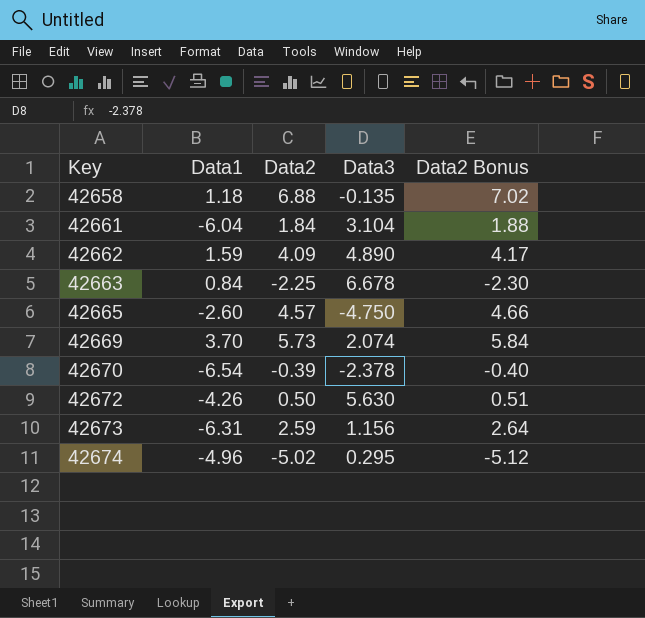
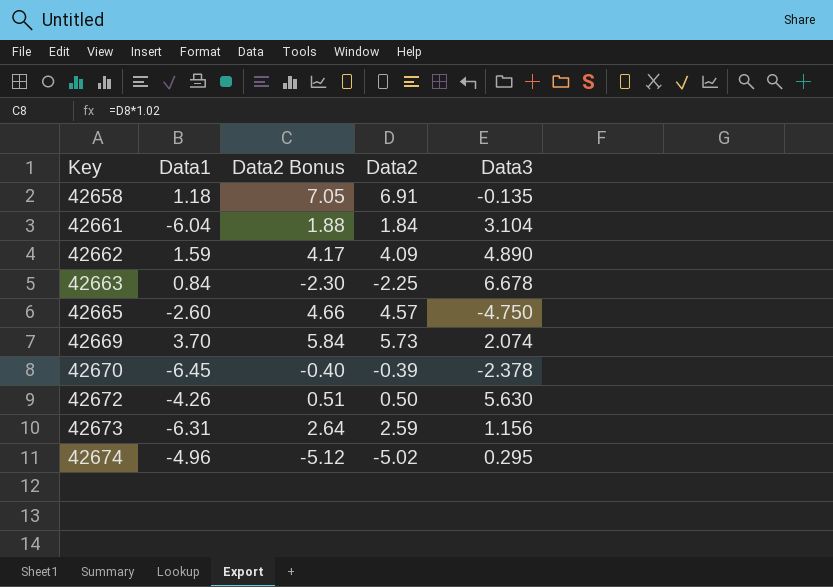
column Data2 Bonus | position: 5 -> 3
42658 | Data2 Bonus: 7.02 -> 7.05
42658 | Data2: 6.88 -> 6.91
42670 | Data1: -6.54 -> -6.45

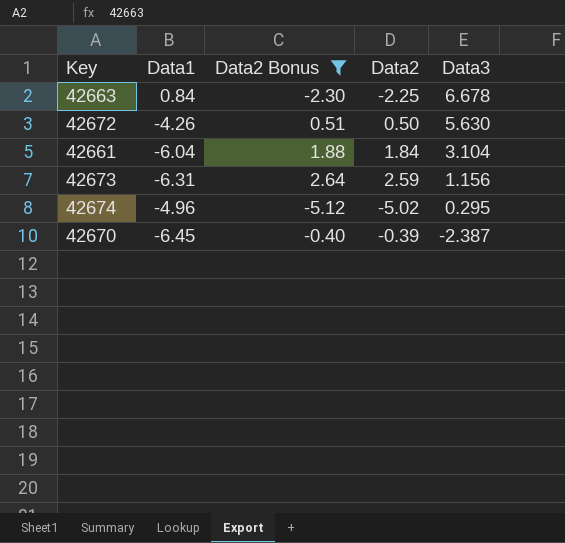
filter: none -> Data2 Bonus <= 2.64
row order: Key ascending -> Data3 descending
42670 | Data3: -2.378 -> -2.387

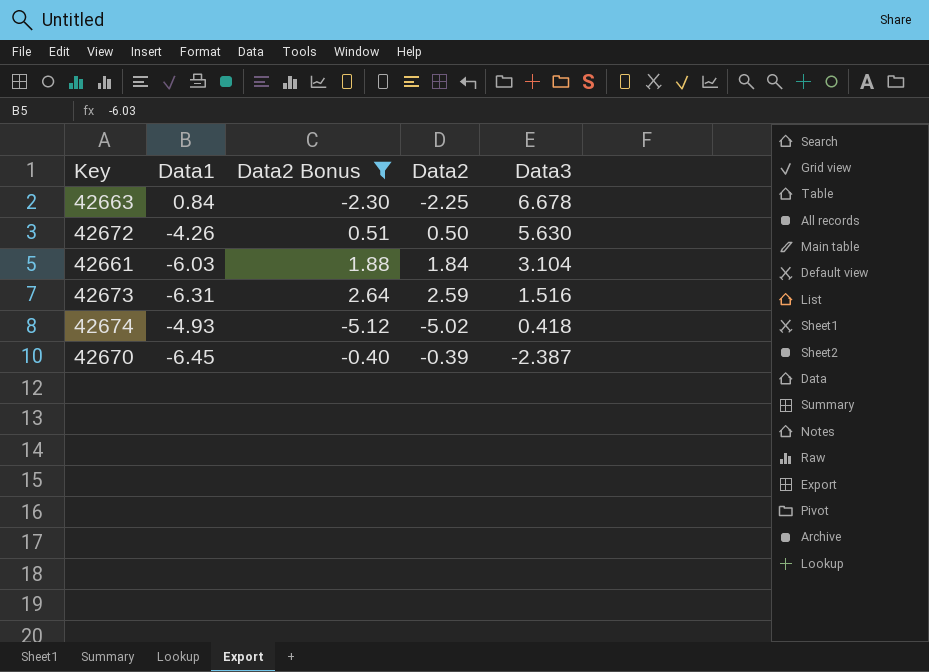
42661 | Data1: -6.04 -> -6.03
42673 | Data3: 1.156 -> 1.516
42674 | Data1: -4.96 -> -4.93
42674 | Data3: 0.295 -> 0.418

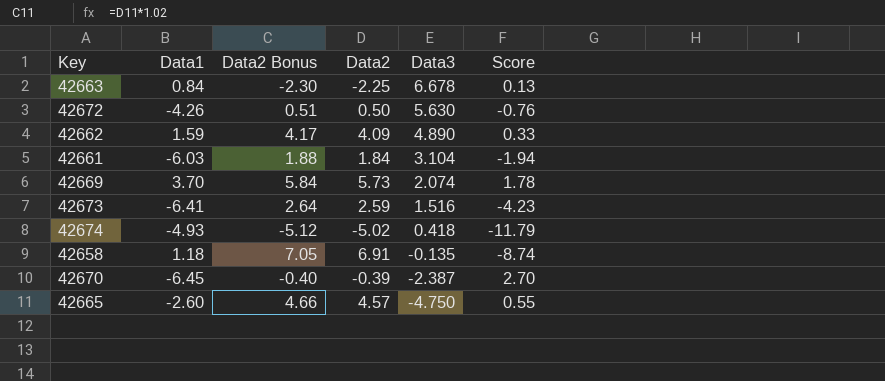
filter: Data2 Bonus <= 2.64 -> none
column Score | formula: none -> [Data1] / [Data3]
42673 | Data1: -6.31 -> -6.41

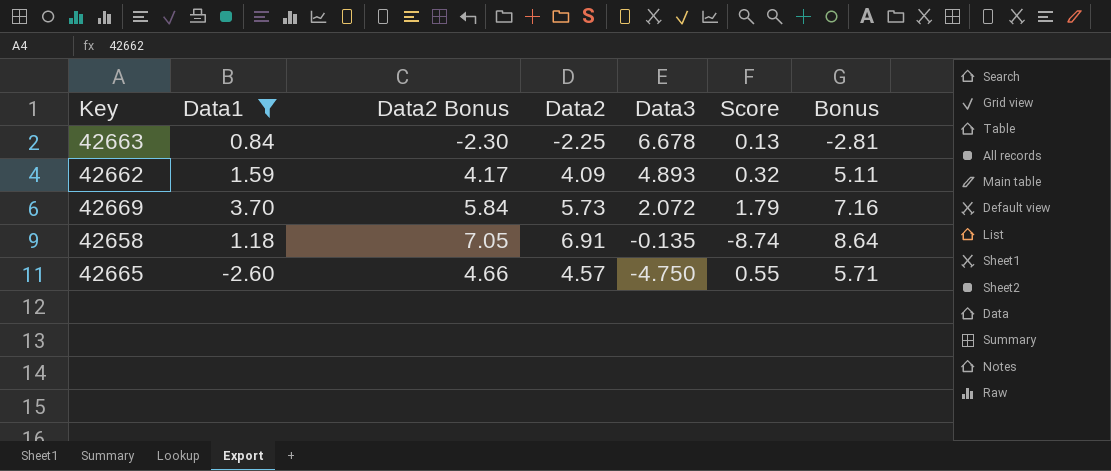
filter: none -> Data1 >= -2.60
column Bonus | formula: none -> [Data2] * 1.25
42662 | Data3: 4.890 -> 4.893
42662 | Score: 0.33 -> 0.32
42669 | Data3: 2.074 -> 2.072
42669 | Score: 1.78 -> 1.79

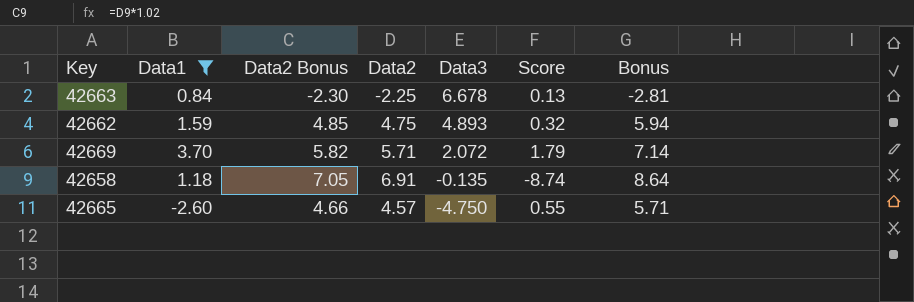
42662 | Data2 Bonus: 4.17 -> 4.85
42662 | Data2: 4.09 -> 4.75
42662 | Bonus: 5.11 -> 5.94
42669 | Data2 Bonus: 5.84 -> 5.82
42669 | Data2: 5.73 -> 5.71
42669 | Bonus: 7.16 -> 7.14

